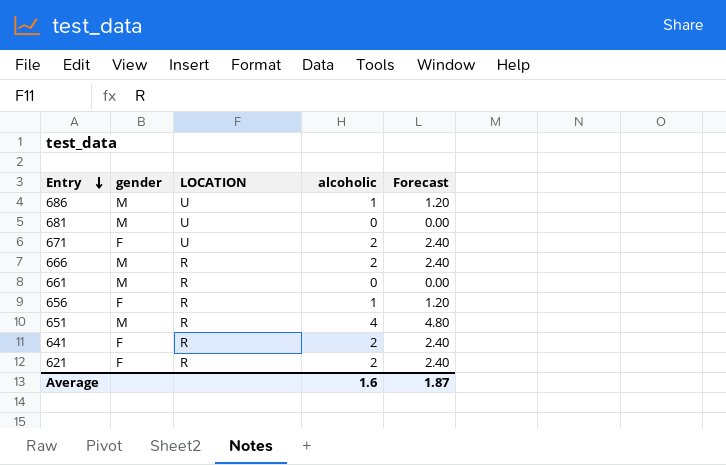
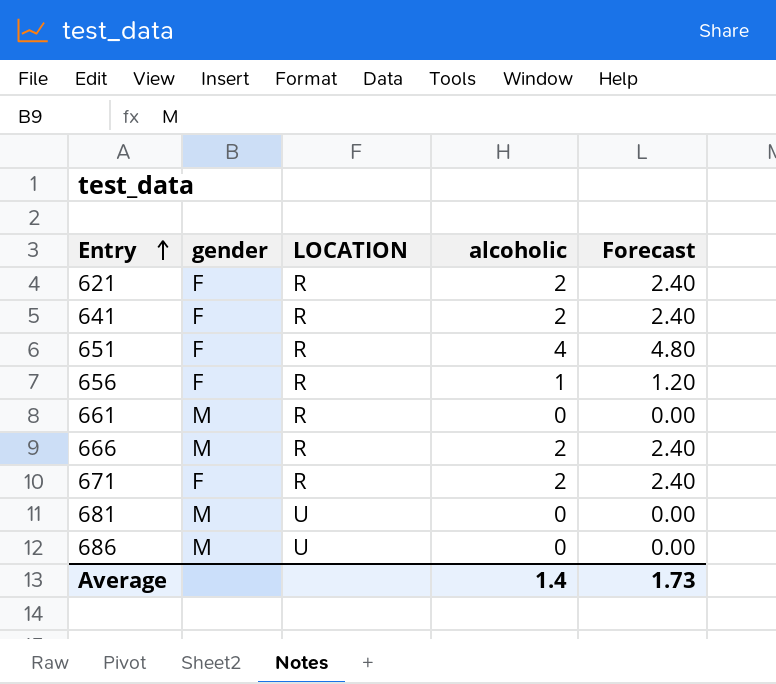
row order: Entry descending -> Entry ascending
651 | gender: M -> F
671 | LOCATION: U -> R
686 | alcoholic: 1 -> 0
686 | Forecast: 1.20 -> 0.00
Average | alcoholic: 1.6 -> 1.4
Average | Forecast: 1.87 -> 1.73

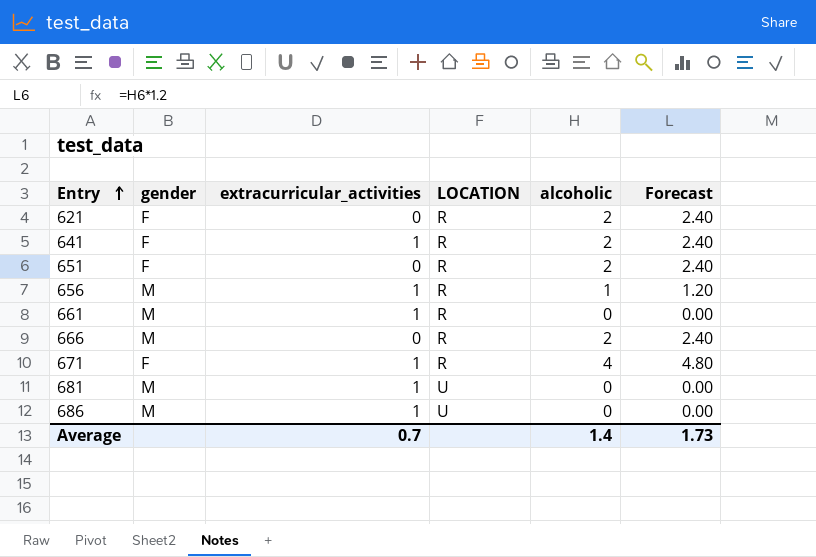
column extracurricular_activities | position: none -> 3
651 | alcoholic: 4 -> 2
651 | Forecast: 4.80 -> 2.40
656 | gender: F -> M
671 | alcoholic: 2 -> 4
671 | Forecast: 2.40 -> 4.80

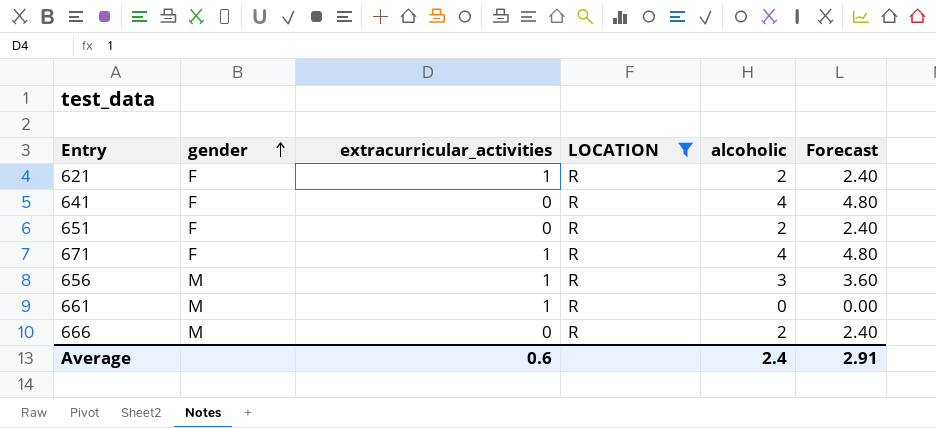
filter: none -> LOCATION = R
row order: Entry ascending -> gender ascending
621 | extracurricular_activities: 0 -> 1
641 | extracurricular_activities: 1 -> 0
641 | alcoholic: 2 -> 4
641 | Forecast: 2.40 -> 4.80
656 | alcoholic: 1 -> 3
656 | Forecast: 1.20 -> 3.60
Average | extracurricular_activities: 0.7 -> 0.6
Average | alcoholic: 1.4 -> 2.4
Average | Forecast: 1.73 -> 2.91

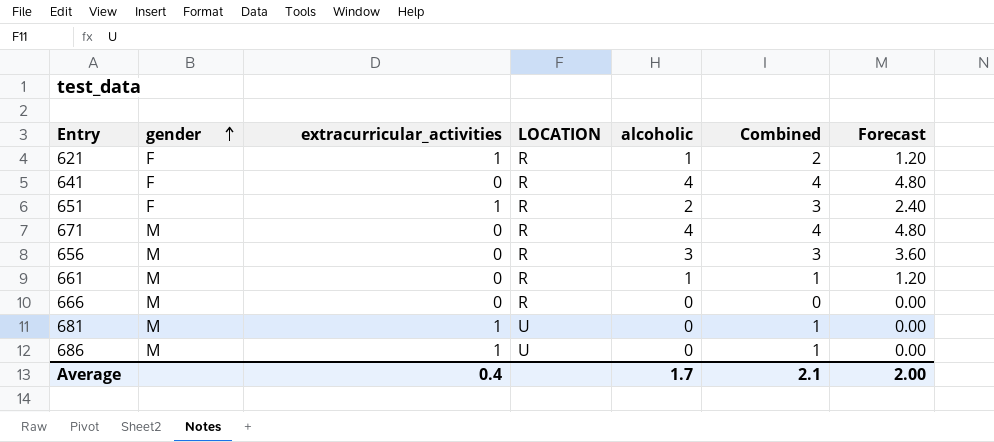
filter: LOCATION = R -> none
column Combined | formula: none -> [extracurricular_activities] + [alcoholic]
621 | alcoholic: 2 -> 1
621 | Forecast: 2.40 -> 1.20
651 | extracurricular_activities: 0 -> 1
671 | gender: F -> M
671 | extracurricular_activities: 1 -> 0
656 | extracurricular_activities: 1 -> 0
661 | extracurricular_activities: 1 -> 0
661 | alcoholic: 0 -> 1
661 | Forecast: 0.00 -> 1.20
666 | alcoholic: 2 -> 0
666 | Forecast: 2.40 -> 0.00
Average | extracurricular_activities: 0.6 -> 0.4
Average | alcoholic: 2.4 -> 1.7
Average | Forecast: 2.91 -> 2.00

